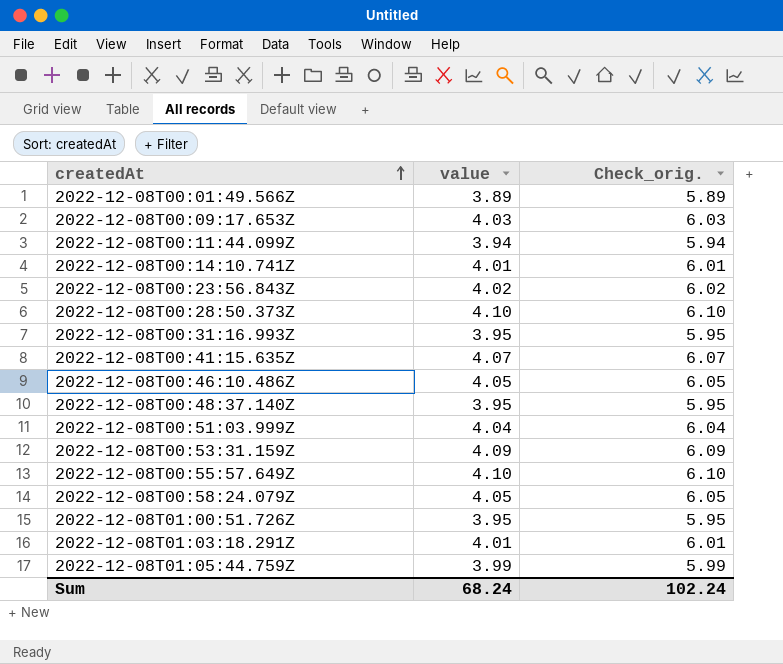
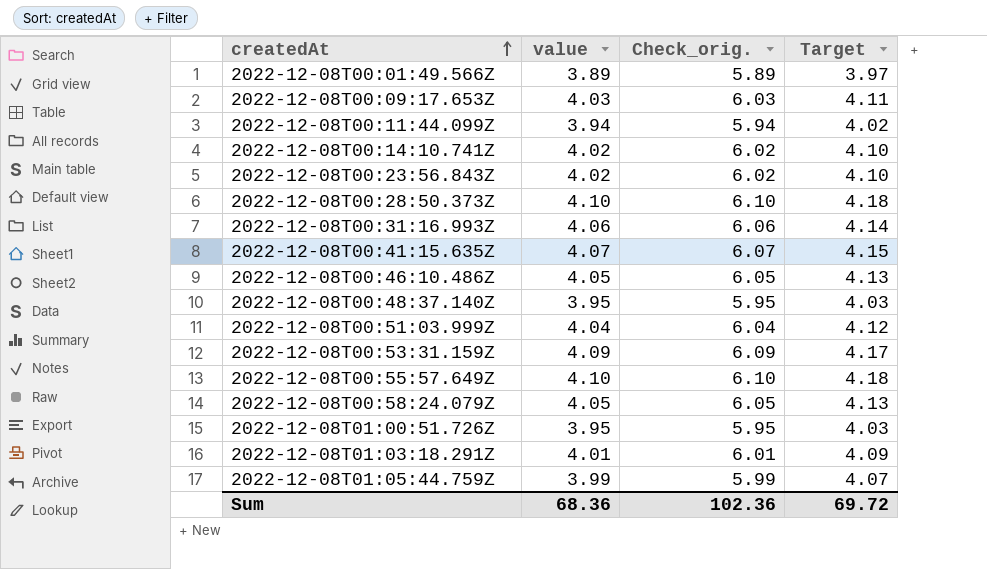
column Target | formula: none -> [value] * 1.02
2022-12-08T00:14:10.741Z | value: 4.01 -> 4.02
2022-12-08T00:14:10.741Z | Check_orig.: 6.01 -> 6.02
2022-12-08T00:31:16.993Z | value: 3.95 -> 4.06
2022-12-08T00:31:16.993Z | Check_orig.: 5.95 -> 6.06
Sum | value: 68.24 -> 68.36
Sum | Check_orig.: 102.24 -> 102.36

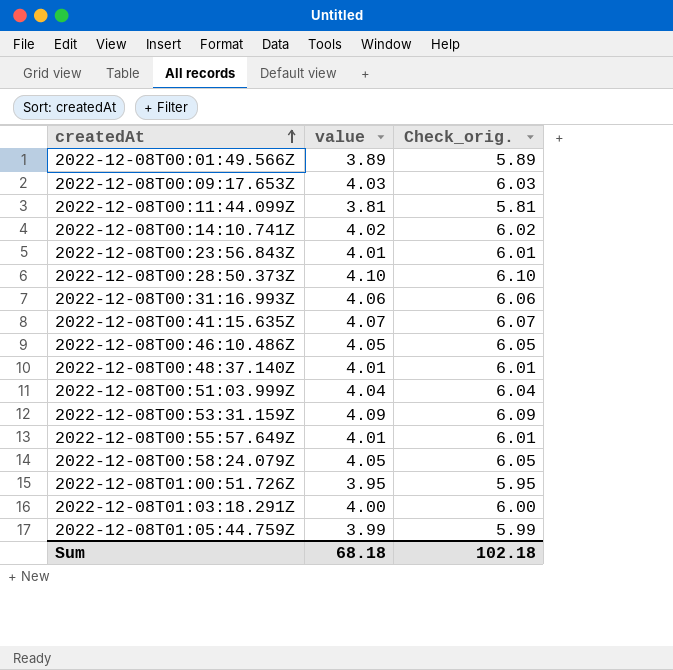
column Target | formula: [value] * 1.02 -> none
2022-12-08T00:11:44.099Z | value: 3.94 -> 3.81
2022-12-08T00:11:44.099Z | Check_orig.: 5.94 -> 5.81
2022-12-08T00:23:56.843Z | value: 4.02 -> 4.01
2022-12-08T00:23:56.843Z | Check_orig.: 6.02 -> 6.01
2022-12-08T00:48:37.140Z | value: 3.95 -> 4.01
2022-12-08T00:48:37.140Z | Check_orig.: 5.95 -> 6.01
2022-12-08T00:55:57.649Z | value: 4.10 -> 4.01
2022-12-08T00:55:57.649Z | Check_orig.: 6.10 -> 6.01
2022-12-08T01:03:18.291Z | value: 4.01 -> 4.00
2022-12-08T01:03:18.291Z | Check_orig.: 6.01 -> 6.00
Sum | value: 68.36 -> 68.18
Sum | Check_orig.: 102.36 -> 102.18

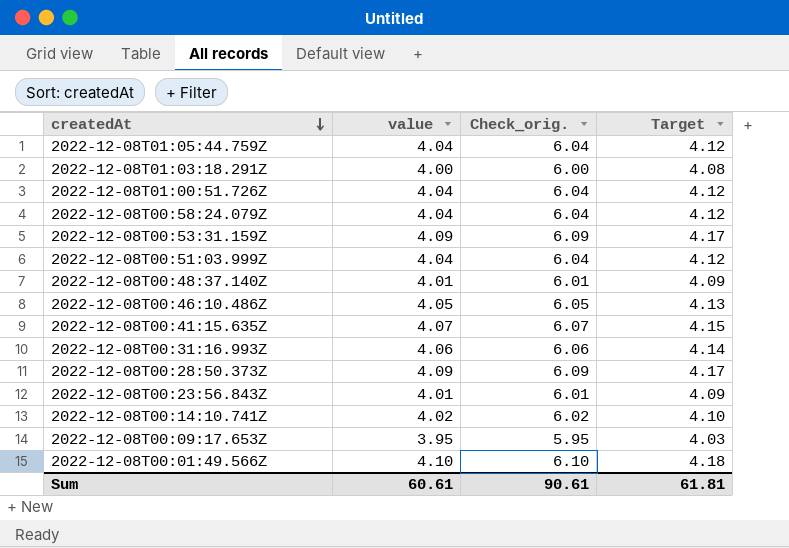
row order: createdAt ascending -> createdAt descending
column Target | formula: none -> [value] * 1.02
row 2022-12-08T00:11:44.099Z: 3.81 | 5.81 -> none
row 2022-12-08T00:55:57.649Z: 4.01 | 6.01 -> none
2022-12-08T01:05:44.759Z | value: 3.99 -> 4.04
2022-12-08T01:05:44.759Z | Check_orig.: 5.99 -> 6.04
2022-12-08T01:00:51.726Z | value: 3.95 -> 4.04
2022-12-08T01:00:51.726Z | Check_orig.: 5.95 -> 6.04
2022-12-08T00:58:24.079Z | value: 4.05 -> 4.04
2022-12-08T00:58:24.079Z | Check_orig.: 6.05 -> 6.04
2022-12-08T00:28:50.373Z | value: 4.10 -> 4.09
2022-12-08T00:28:50.373Z | Check_orig.: 6.10 -> 6.09
2022-12-08T00:09:17.653Z | value: 4.03 -> 3.95
2022-12-08T00:09:17.653Z | Check_orig.: 6.03 -> 5.95
2022-12-08T00:01:49.566Z | value: 3.89 -> 4.10
2022-12-08T00:01:49.566Z | Check_orig.: 5.89 -> 6.10
Sum | value: 68.18 -> 60.61
Sum | Check_orig.: 102.18 -> 90.61

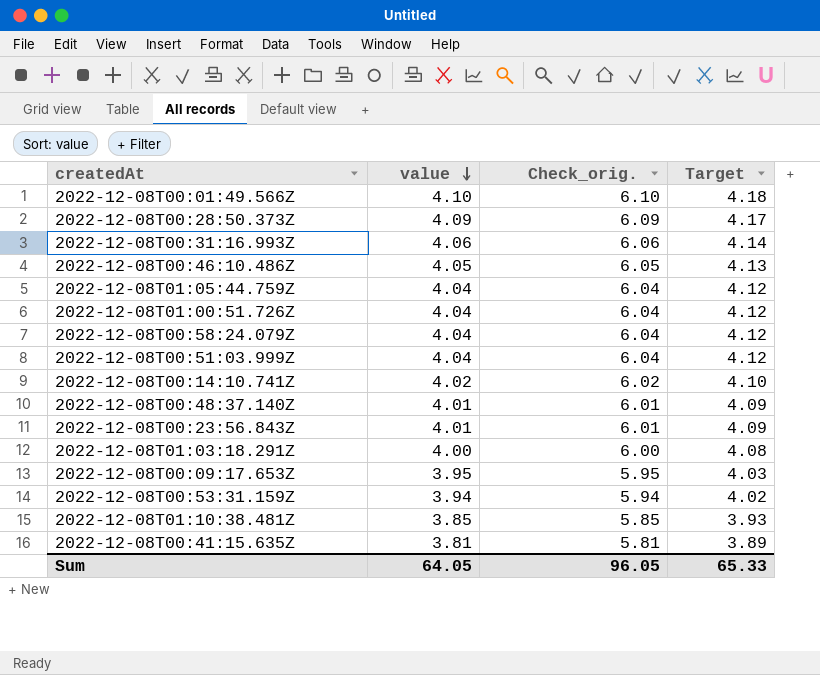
row order: createdAt descending -> value descending
2022-12-08T00:53:31.159Z | value: 4.09 -> 3.94
2022-12-08T00:53:31.159Z | Check_orig.: 6.09 -> 5.94
2022-12-08T00:53:31.159Z | Target: 4.17 -> 4.02
row 2022-12-08T01:10:38.481Z: none -> 3.85 | 5.85 | 3.93
2022-12-08T00:41:15.635Z | value: 4.07 -> 3.81
2022-12-08T00:41:15.635Z | Check_orig.: 6.07 -> 5.81
2022-12-08T00:41:15.635Z | Target: 4.15 -> 3.89
Sum | value: 60.61 -> 64.05
Sum | Check_orig.: 90.61 -> 96.05
Sum | Target: 61.81 -> 65.33

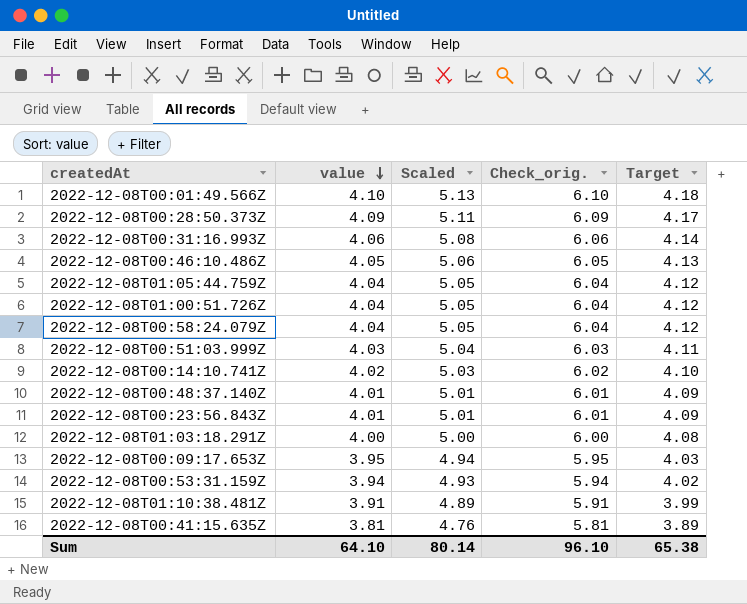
column Scaled | formula: none -> [value] * 1.25
2022-12-08T00:51:03.999Z | value: 4.04 -> 4.03
2022-12-08T00:51:03.999Z | Check_orig.: 6.04 -> 6.03
2022-12-08T00:51:03.999Z | Target: 4.12 -> 4.11
2022-12-08T01:10:38.481Z | value: 3.85 -> 3.91
2022-12-08T01:10:38.481Z | Check_orig.: 5.85 -> 5.91
2022-12-08T01:10:38.481Z | Target: 3.93 -> 3.99
Sum | value: 64.05 -> 64.10
Sum | Check_orig.: 96.05 -> 96.10
Sum | Target: 65.33 -> 65.38

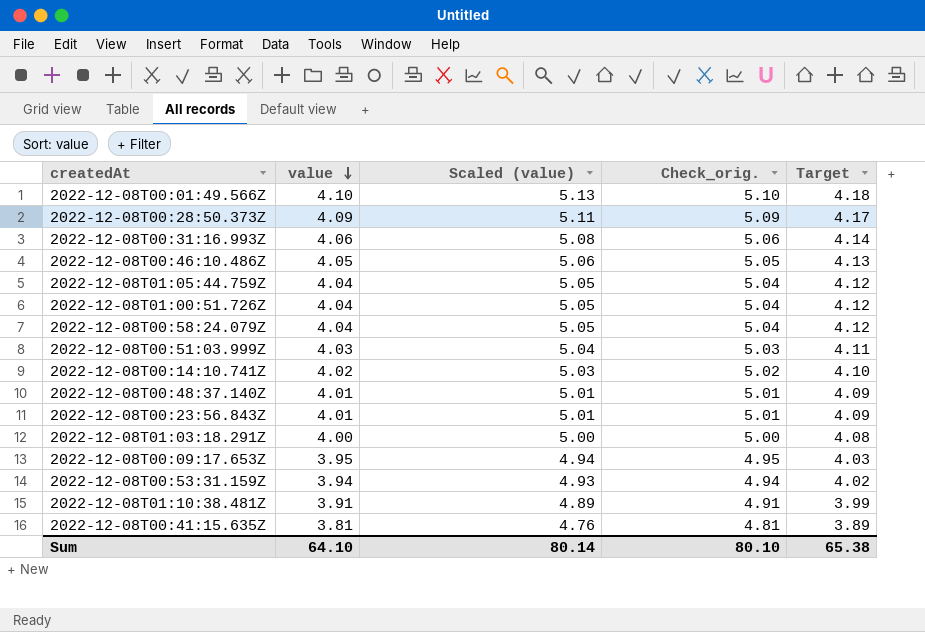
column name: Scaled -> Scaled (value)
column Check_orig. | formula: [value] + 2 -> [value] + 1
Sum | Check_orig.: 96.10 -> 80.10

